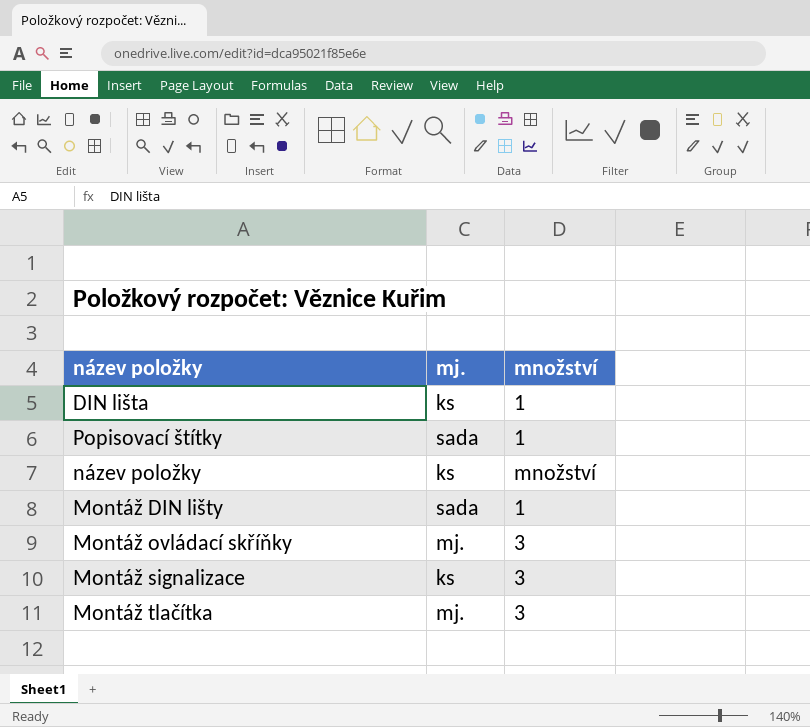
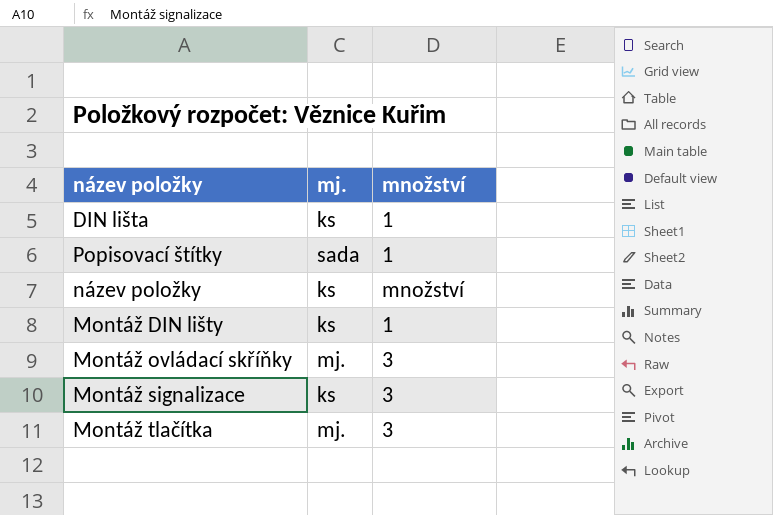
Montáž DIN lišty | mj.: sada -> ks

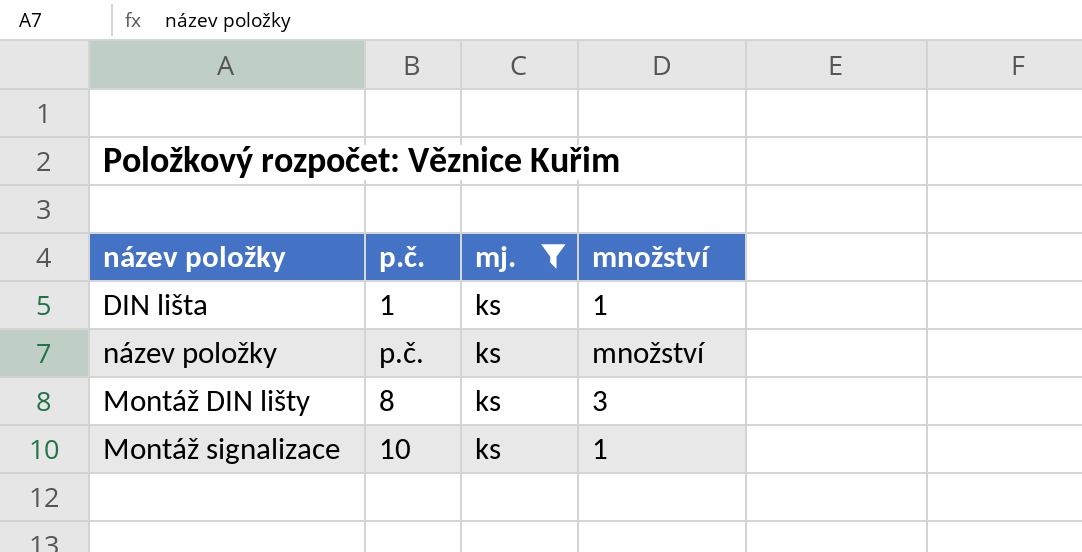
filter: none -> mj. = ks
column p.č. | position: none -> 2
Montáž DIN lišty | množství: 1 -> 3
Montáž signalizace | množství: 3 -> 1

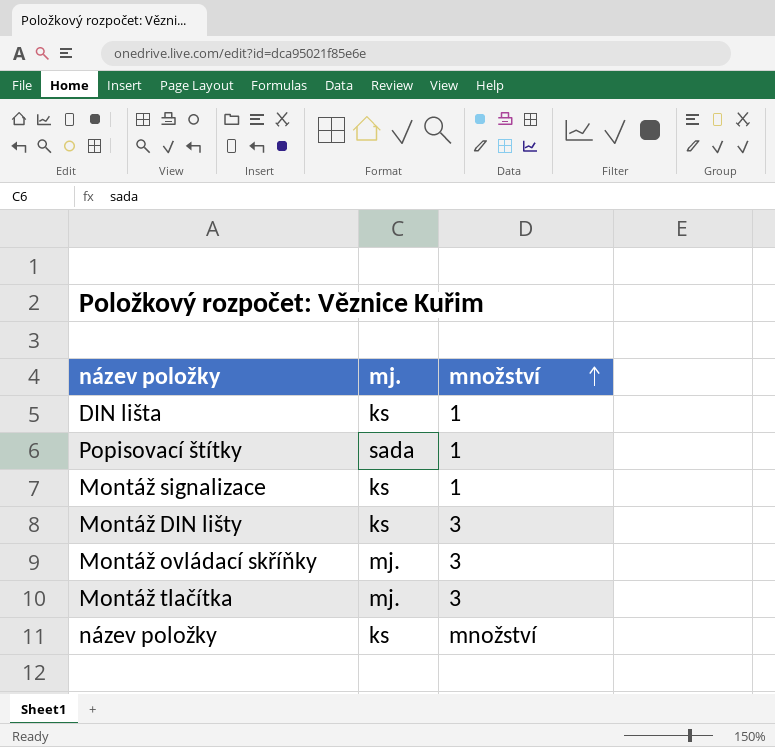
filter: mj. = ks -> none
row order: none -> množství ascending
column p.č. | position: 2 -> none

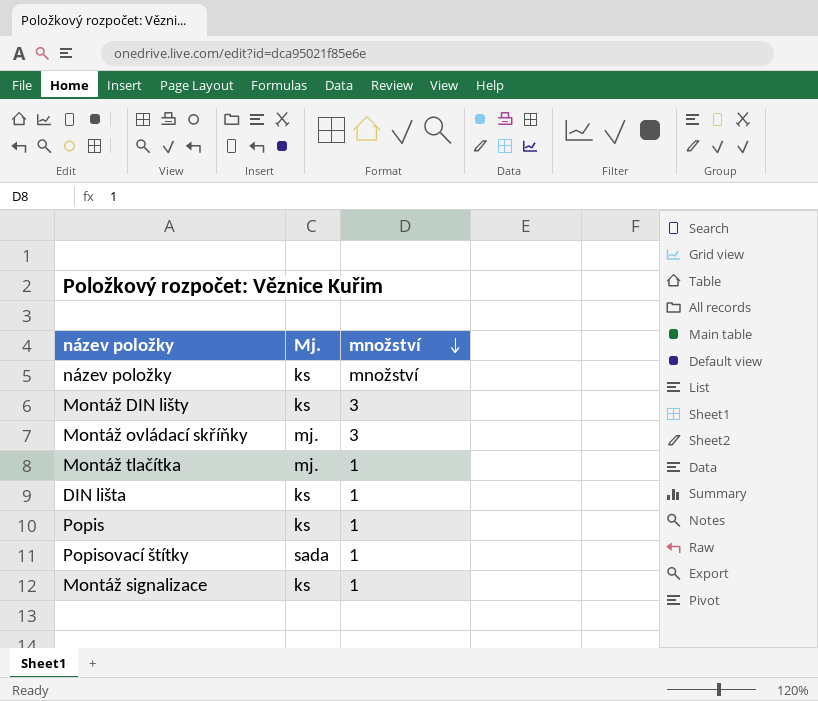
row order: množství ascending -> množství descending
column name: mj. -> Mj.
Montáž tlačítka | množství: 3 -> 1
row Popis: none -> ks | 1

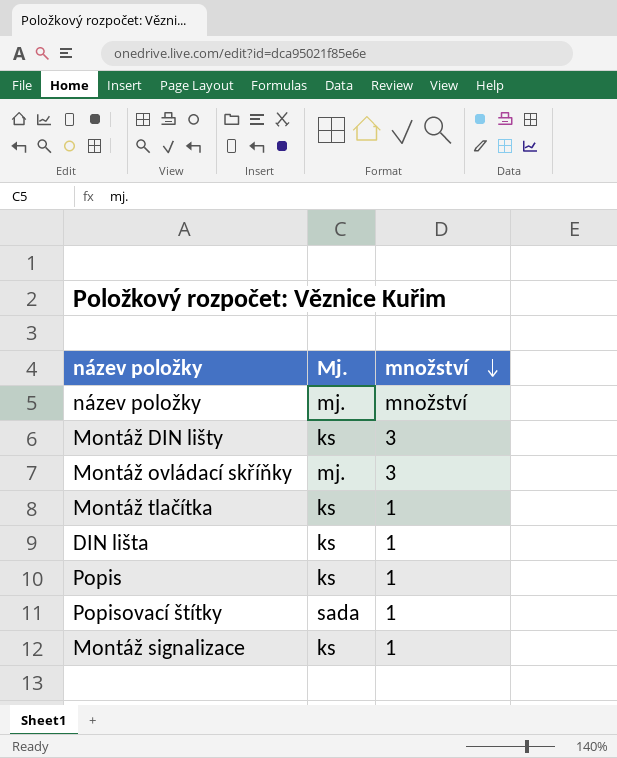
název položky | Mj.: ks -> mj.
Montáž tlačítka | Mj.: mj. -> ks

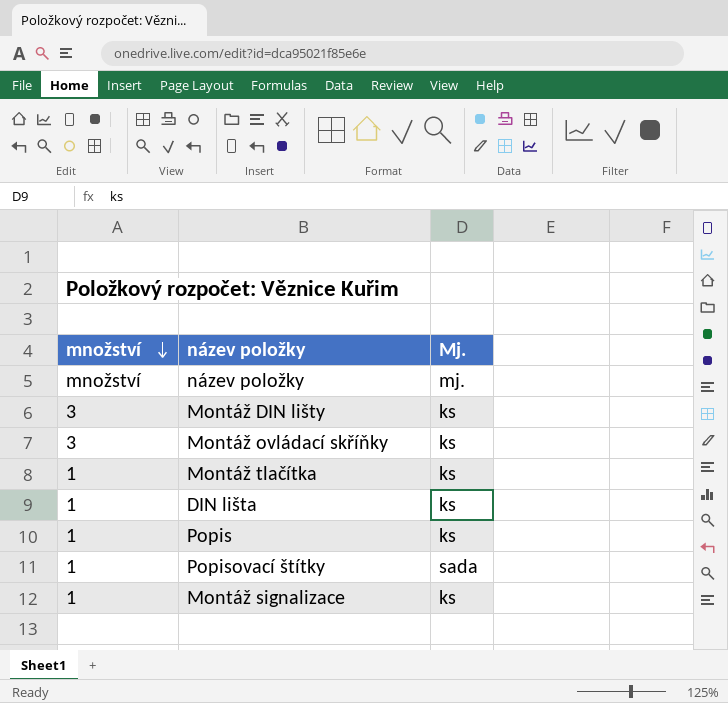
column množství | position: 3 -> 1
Montáž ovládací skříňky | Mj.: mj. -> ks

